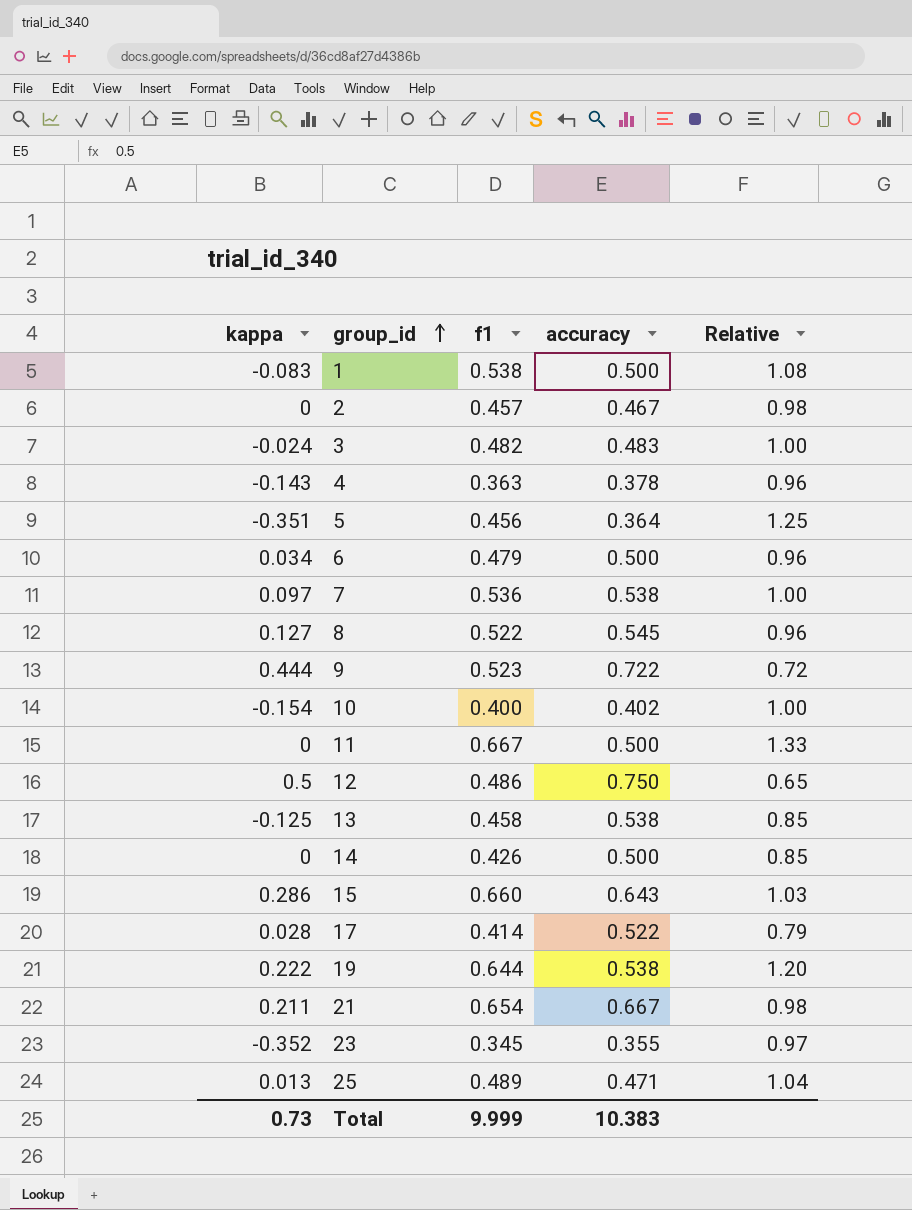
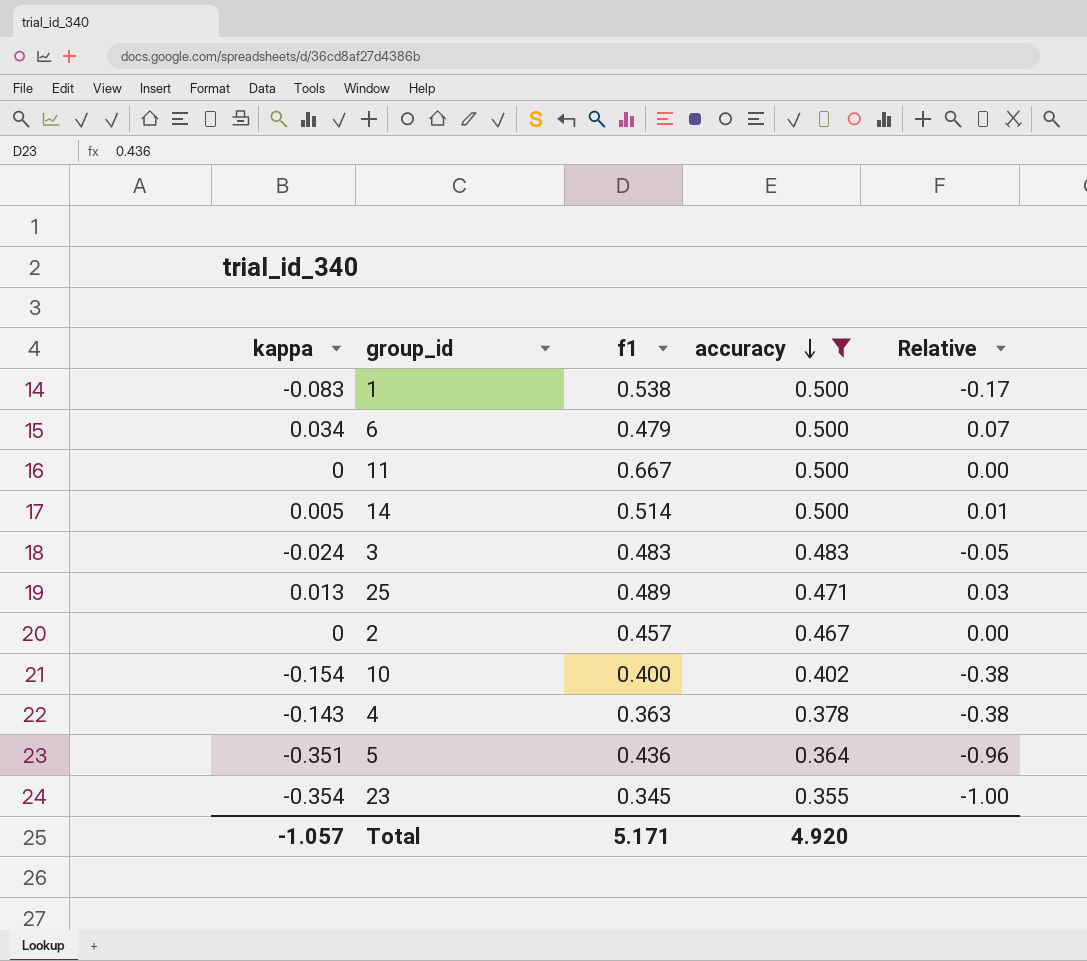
filter: none -> accuracy <= 0.500
row order: group_id ascending -> accuracy descending
column Relative | formula: [f1] / [accuracy] -> [kappa] / [accuracy]
14 | kappa: 0 -> 0.005
14 | f1: 0.426 -> 0.514
3 | f1: 0.482 -> 0.483
5 | f1: 0.456 -> 0.436
23 | kappa: -0.352 -> -0.354
Total | kappa: 0.73 -> -1.057
Total | f1: 9.999 -> 5.171
Total | accuracy: 10.383 -> 4.920

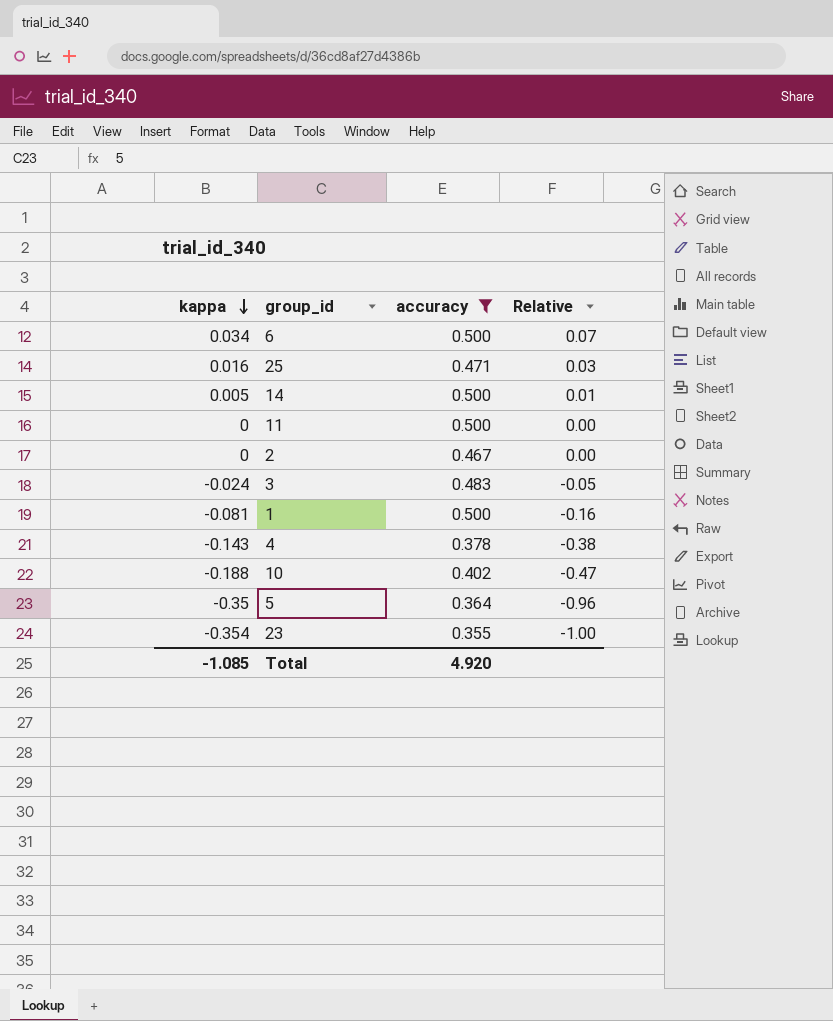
row order: accuracy descending -> kappa descending
column f1 | position: 3 -> none
25 | kappa: 0.013 -> 0.016
1 | kappa: -0.083 -> -0.081
1 | Relative: -0.17 -> -0.16
10 | kappa: -0.154 -> -0.188
10 | Relative: -0.38 -> -0.47
5 | kappa: -0.351 -> -0.35
Total | kappa: -1.057 -> -1.085

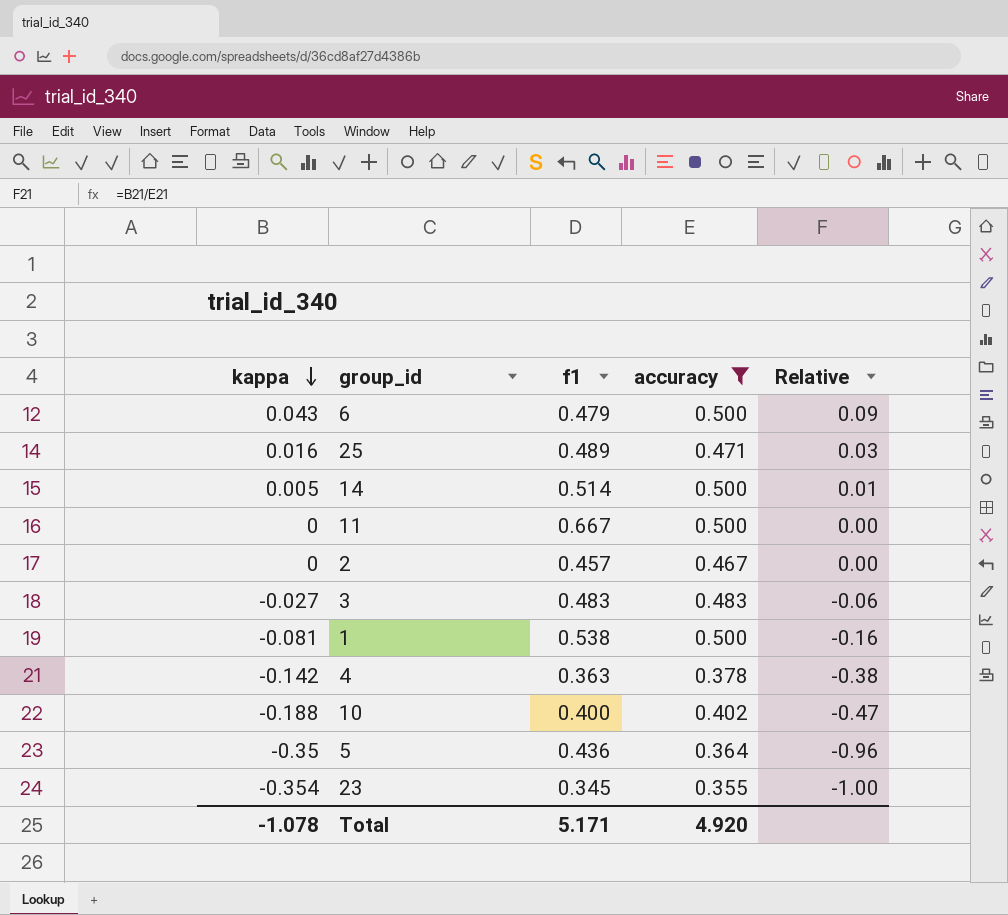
column f1 | position: none -> 3
6 | kappa: 0.034 -> 0.043
6 | Relative: 0.07 -> 0.09
3 | kappa: -0.024 -> -0.027
3 | Relative: -0.05 -> -0.06
4 | kappa: -0.143 -> -0.142
Total | kappa: -1.085 -> -1.078

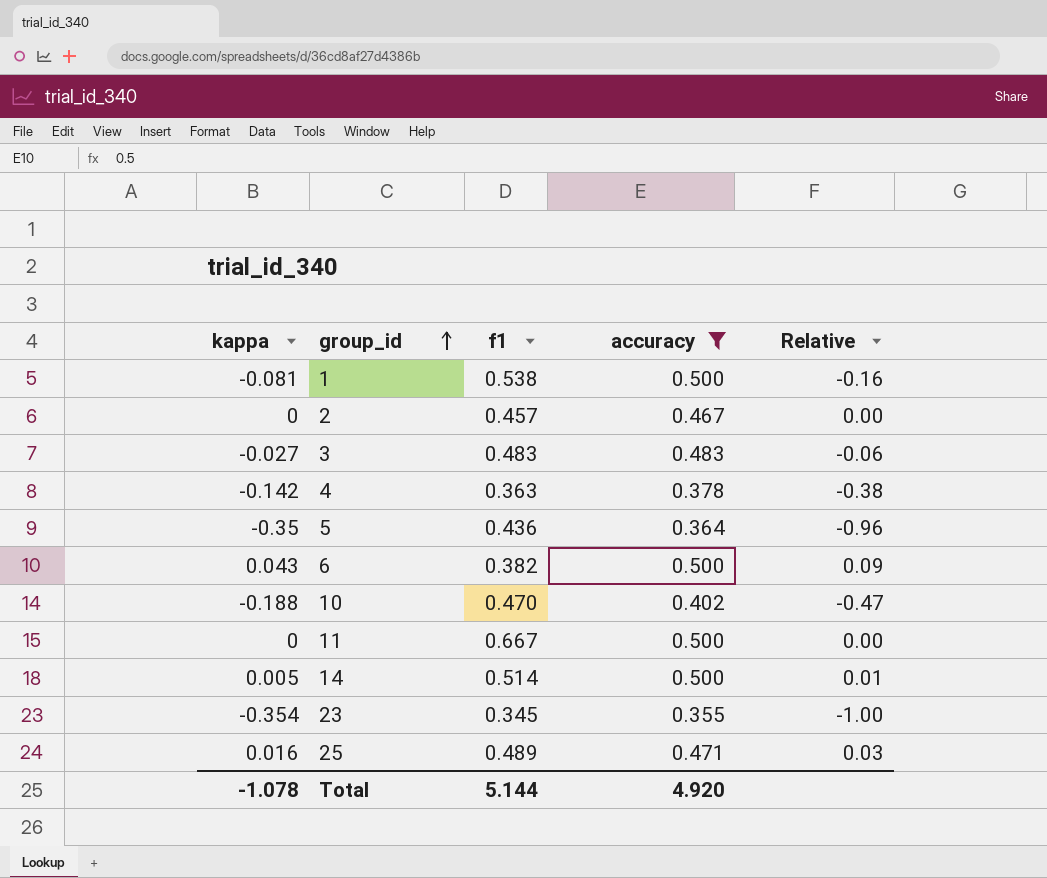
row order: kappa descending -> group_id ascending
6 | f1: 0.479 -> 0.382
10 | f1: 0.400 -> 0.470
Total | f1: 5.171 -> 5.144

